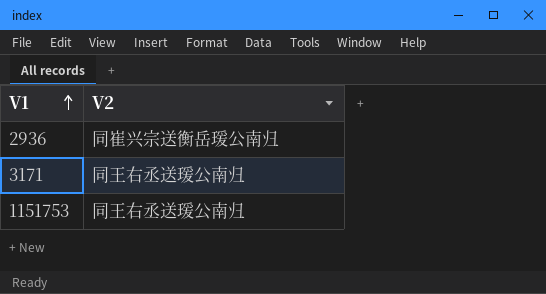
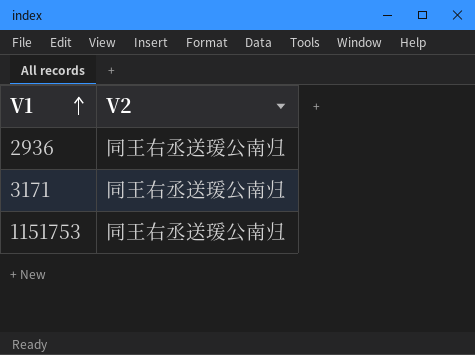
2936 | V2: 同崔兴宗送衡岳瑗公南归 -> 同王右丞送瑗公南归

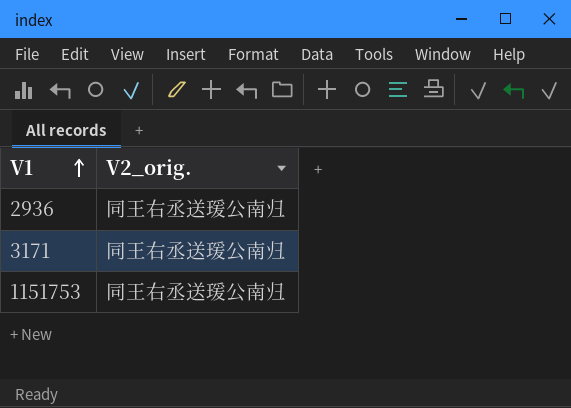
column name: V2 -> V2_orig.

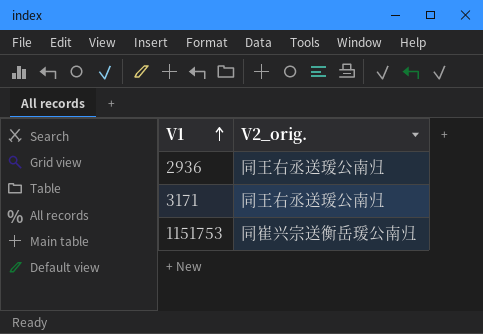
1151753 | V2_orig.: 同王右丞送瑗公南归 -> 同崔兴宗送衡岳瑗公南归

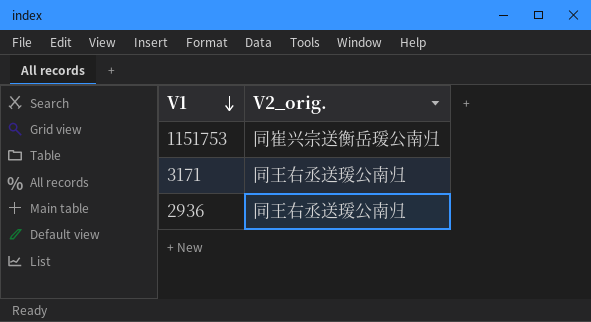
row order: V1 ascending -> V1 descending

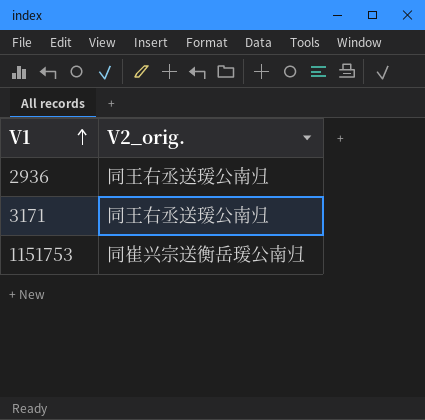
row order: V1 descending -> V1 ascending

